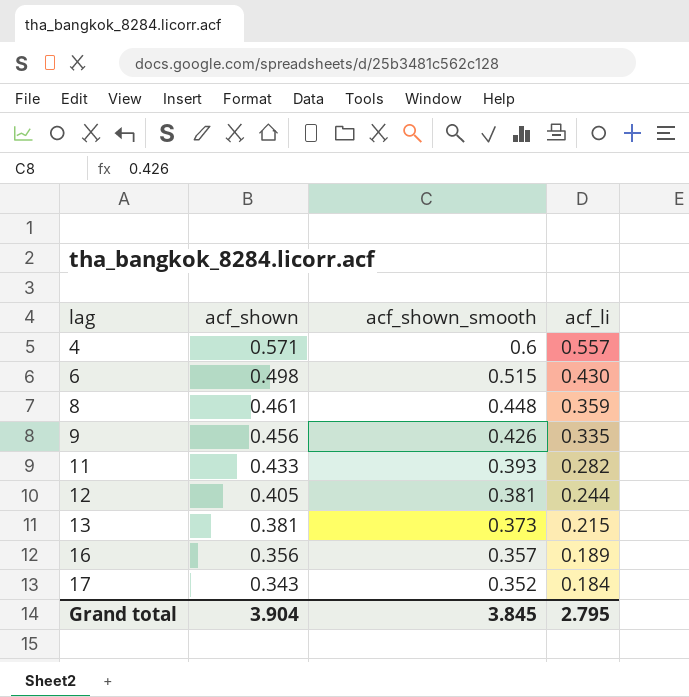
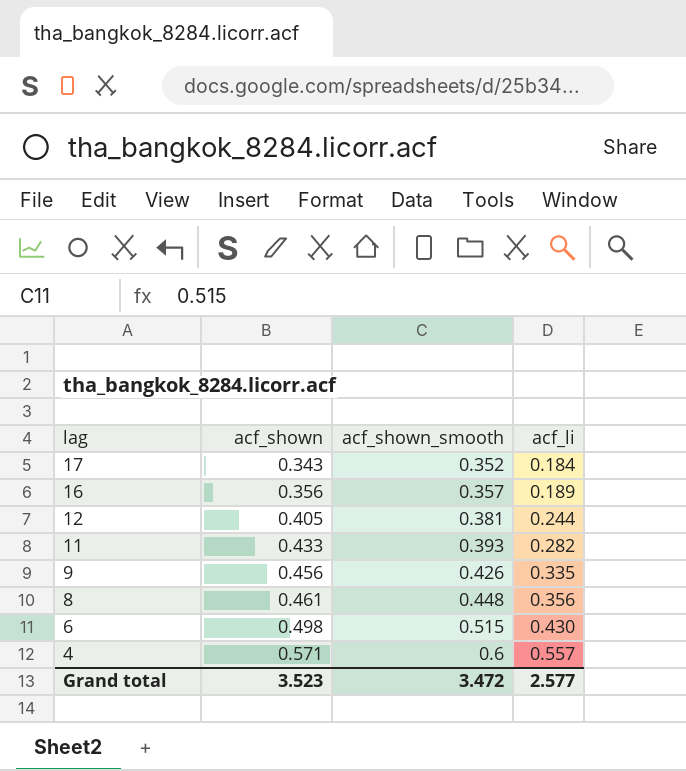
row order: lag ascending -> lag descending
row 13: 0.381 | 0.373 | 0.215 -> none
8 | acf_li: 0.359 -> 0.356
Grand total | acf_shown: 3.904 -> 3.523
Grand total | acf_shown_smooth: 3.845 -> 3.472
Grand total | acf_li: 2.795 -> 2.577

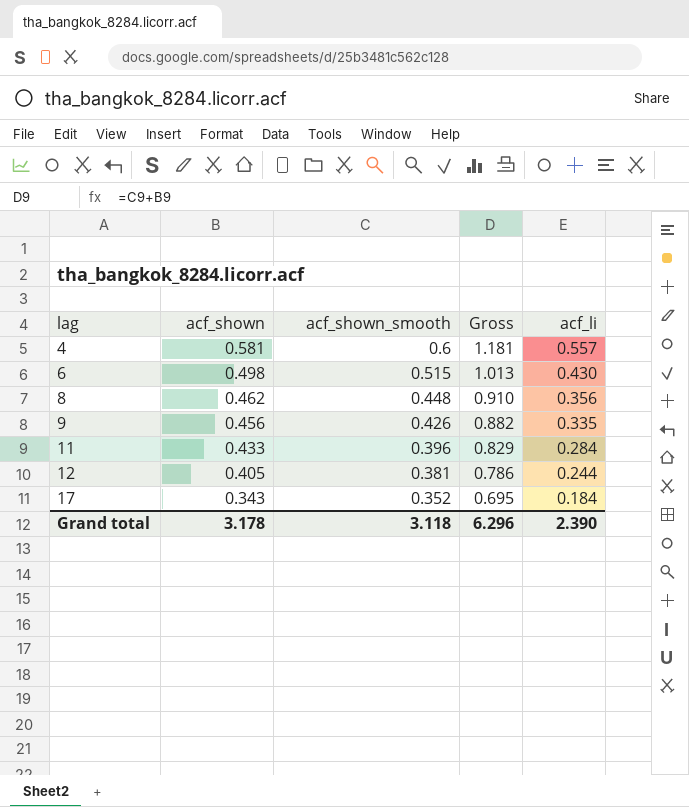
row order: lag descending -> lag ascending
column Gross | formula: none -> [acf_shown] + [acf_shown_smooth]
row 16: 0.356 | 0.357 | 0.189 -> none
4 | acf_shown: 0.571 -> 0.581
8 | acf_shown: 0.461 -> 0.462
11 | acf_shown_smooth: 0.393 -> 0.396
11 | acf_li: 0.282 -> 0.284
Grand total | acf_shown: 3.523 -> 3.178
Grand total | acf_shown_smooth: 3.472 -> 3.118
Grand total | acf_li: 2.577 -> 2.390

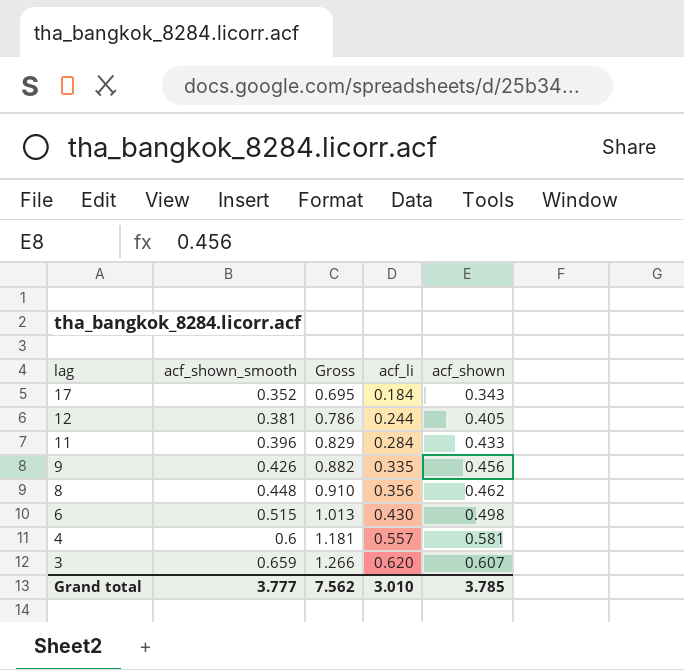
row order: lag ascending -> lag descending
column acf_shown | position: 2 -> 5
row 3: none -> 0.659 | 1.266 | 0.620 | 0.607
Grand total | acf_shown_smooth: 3.118 -> 3.777
Grand total | Gross: 6.296 -> 7.562
Grand total | acf_li: 2.390 -> 3.010
Grand total | acf_shown: 3.178 -> 3.785

